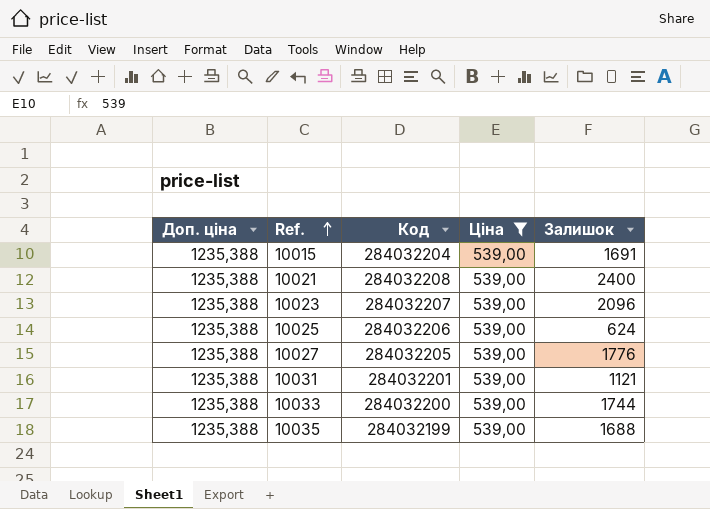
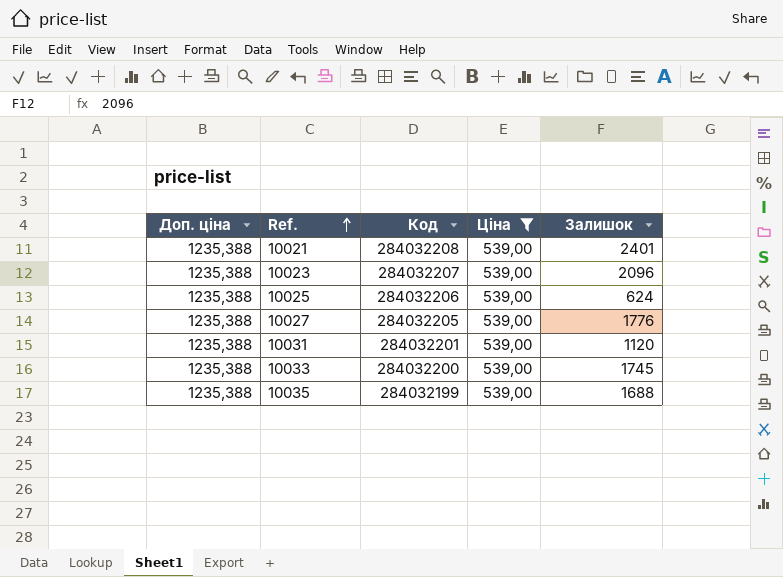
row 10015: 1235,388 | 284032204 | 539,00 | 1691 -> none
10021 | Залишок: 2400 -> 2401
10031 | Залишок: 1121 -> 1120
10033 | Залишок: 1744 -> 1745

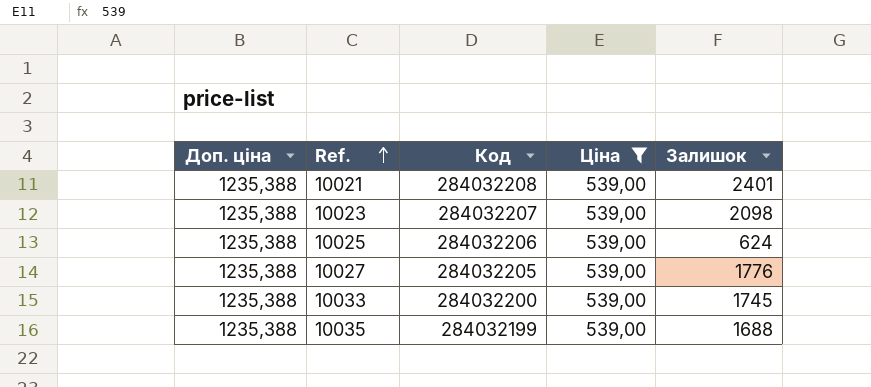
row 10031: 1235,388 | 284032201 | 539,00 | 1120 -> none
10023 | Залишок: 2096 -> 2098

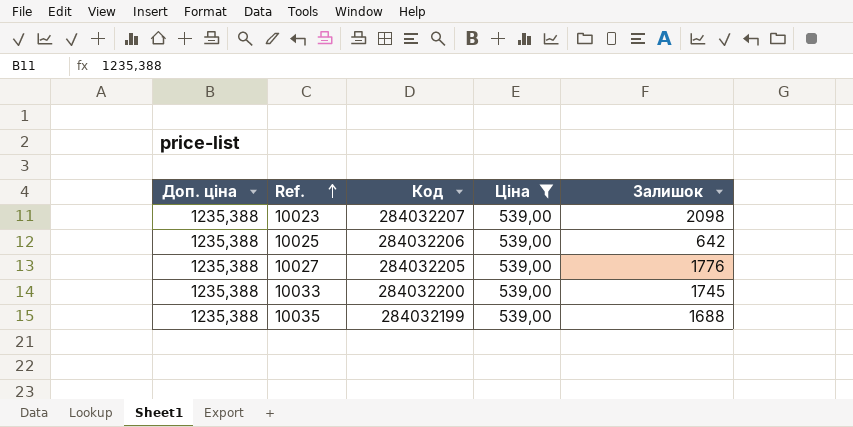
row 10021: 1235,388 | 284032208 | 539,00 | 2401 -> none
10025 | Залишок: 624 -> 642

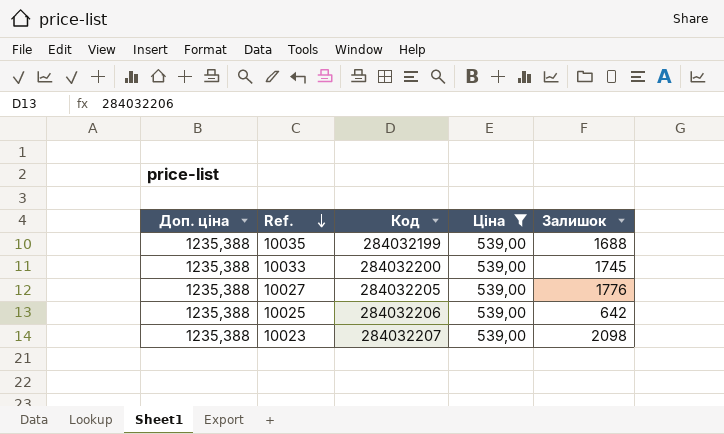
row order: Ref. ascending -> Ref. descending

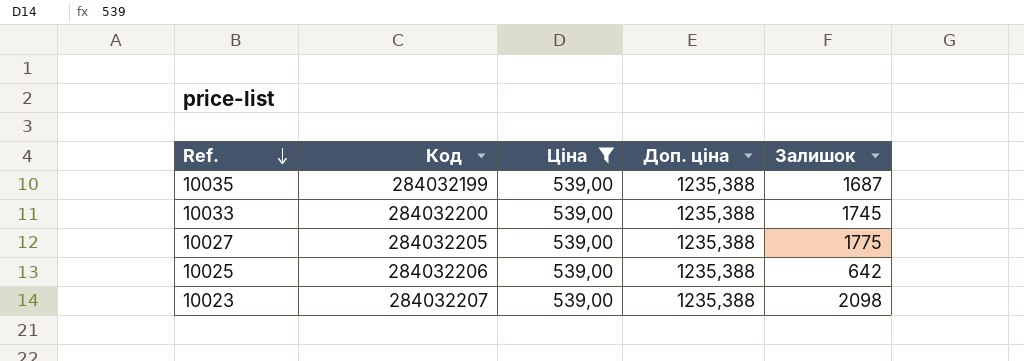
column Доп. ціна | position: 1 -> 4
10035 | Залишок: 1688 -> 1687
10027 | Залишок: 1776 -> 1775

